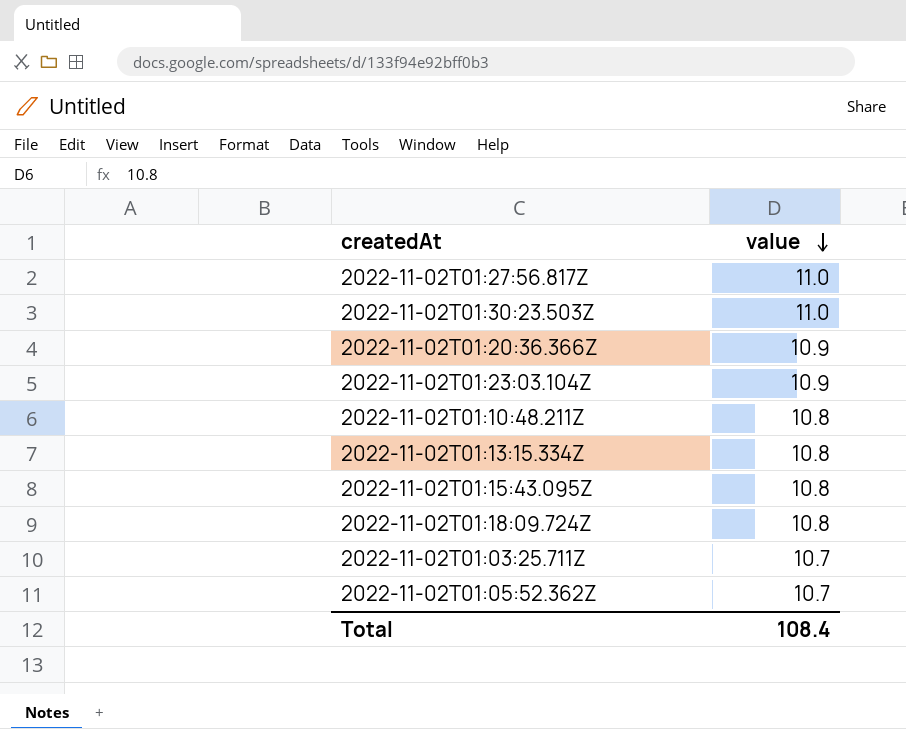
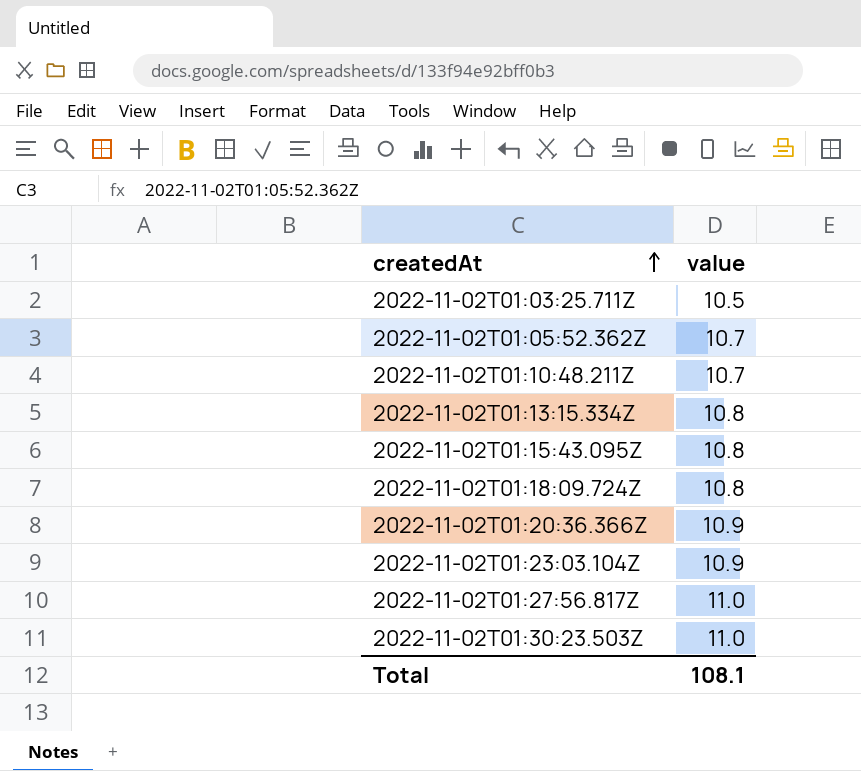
row order: value descending -> createdAt ascending
2022-11-02T01:03:25.711Z | value: 10.7 -> 10.5
2022-11-02T01:10:48.211Z | value: 10.8 -> 10.7
Total | value: 108.4 -> 108.1

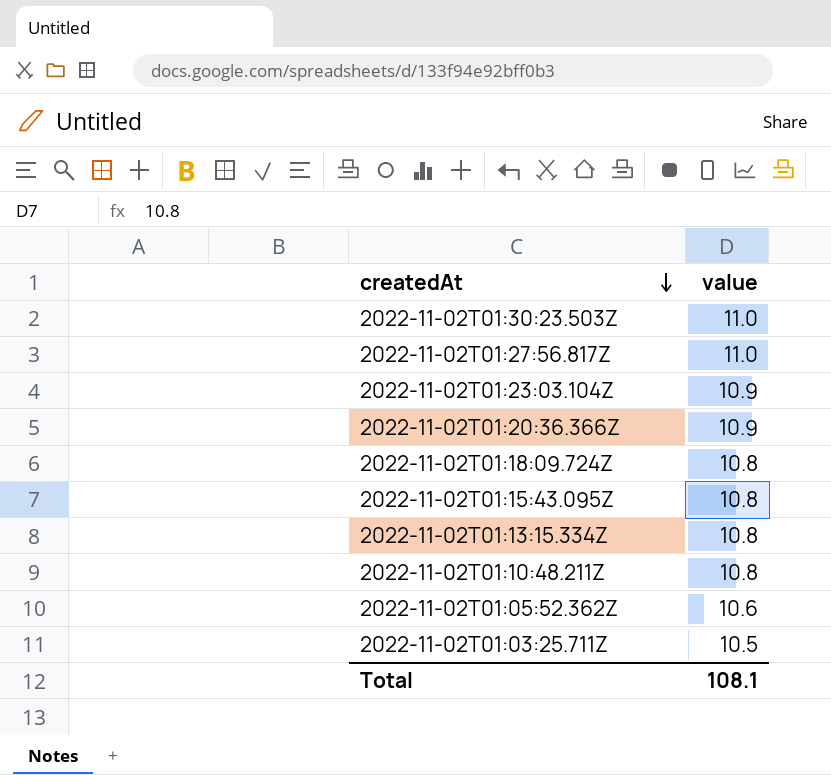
row order: createdAt ascending -> createdAt descending
2022-11-02T01:10:48.211Z | value: 10.7 -> 10.8
2022-11-02T01:05:52.362Z | value: 10.7 -> 10.6

